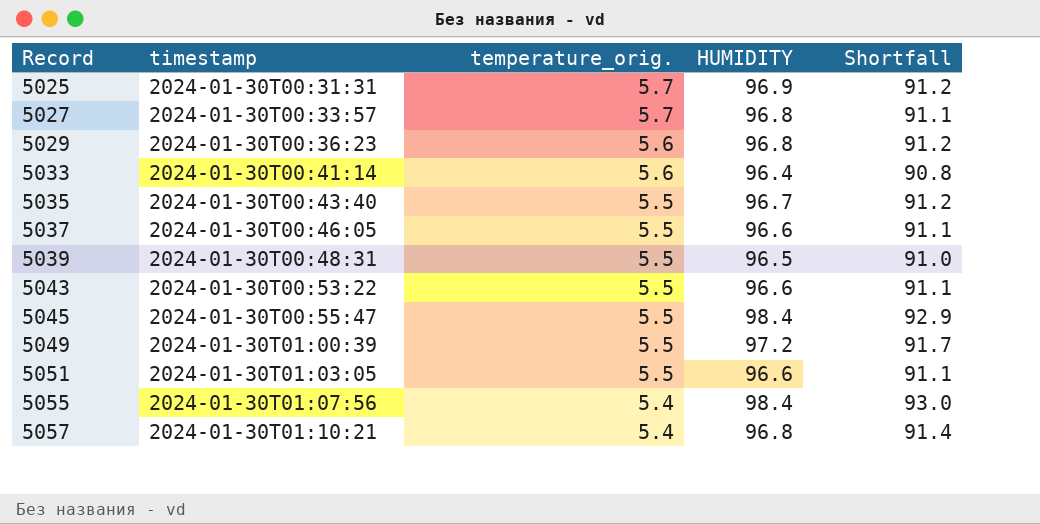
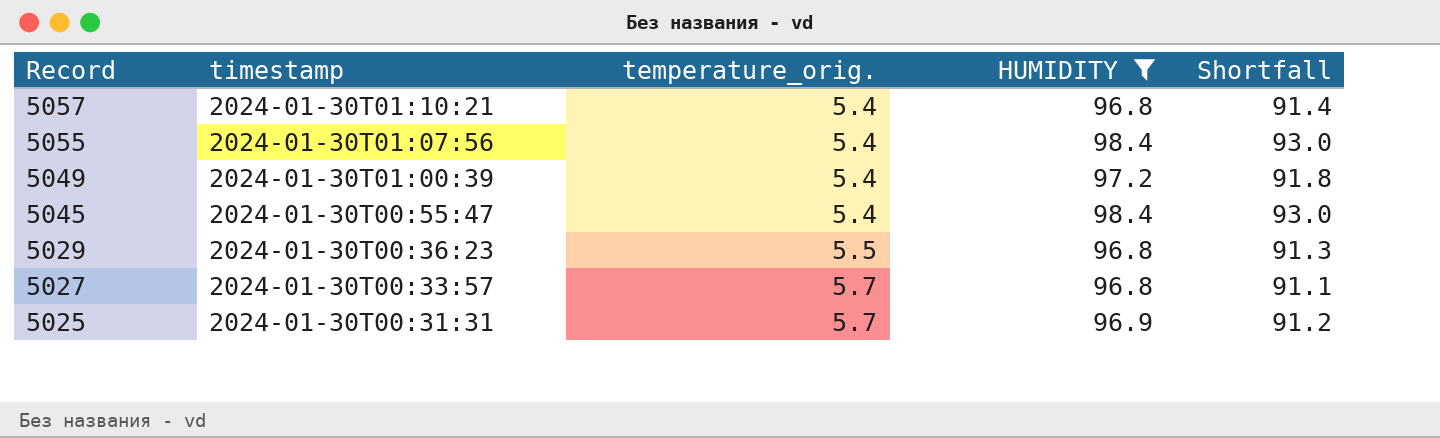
filter: none -> HUMIDITY >= 96.8
row order: Record ascending -> Record descending
5049 | temperature_orig.: 5.5 -> 5.4
5049 | Shortfall: 91.7 -> 91.8
5045 | temperature_orig.: 5.5 -> 5.4
5045 | Shortfall: 92.9 -> 93.0
5029 | temperature_orig.: 5.6 -> 5.5
5029 | Shortfall: 91.2 -> 91.3

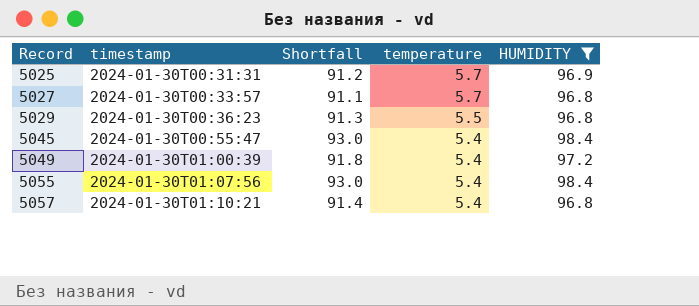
row order: Record descending -> Record ascending
column Shortfall | position: 5 -> 3
column name: temperature_orig. -> temperature

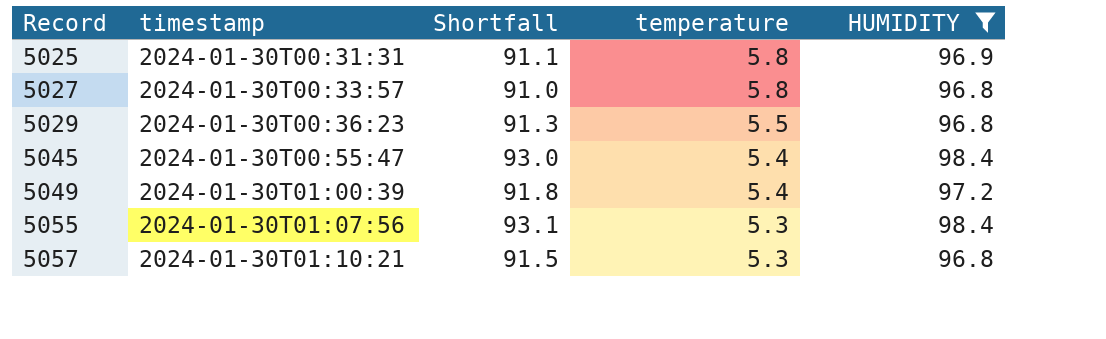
5025 | Shortfall: 91.2 -> 91.1
5025 | temperature: 5.7 -> 5.8
5027 | Shortfall: 91.1 -> 91.0
5027 | temperature: 5.7 -> 5.8
5055 | Shortfall: 93.0 -> 93.1
5055 | temperature: 5.4 -> 5.3
5057 | Shortfall: 91.4 -> 91.5
5057 | temperature: 5.4 -> 5.3

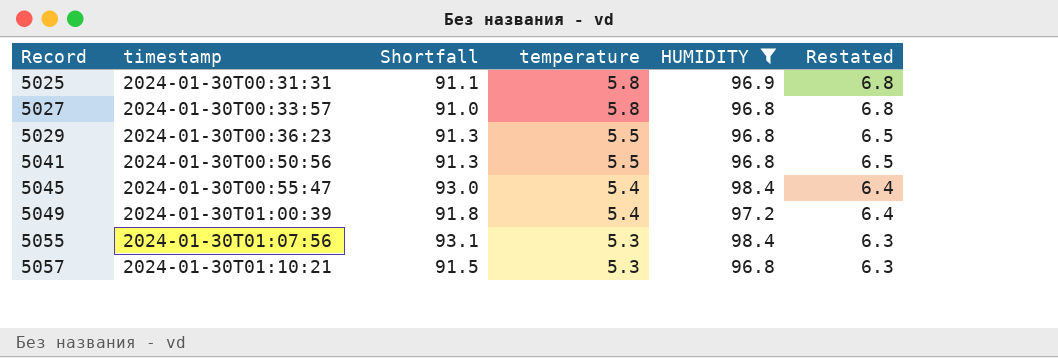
column Restated | formula: none -> [temperature] + 1
row 5041: none -> 2024-01-30T00:50:56 | 91.3 | 5.5 | 96.8 | 6.5

